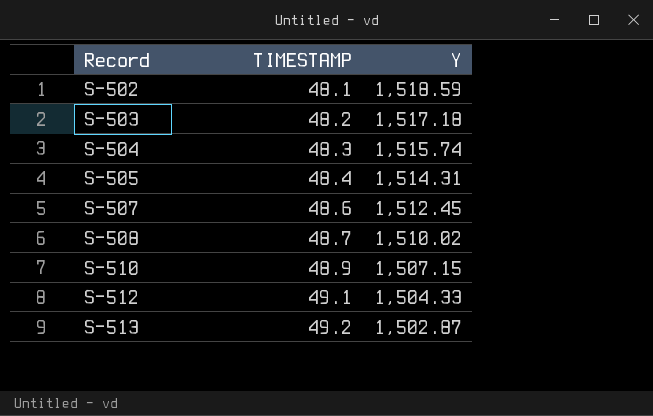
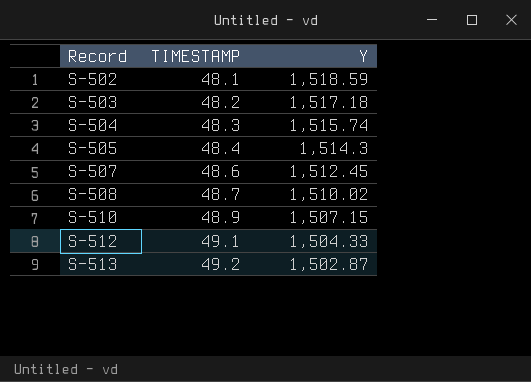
S-505 | Y: 1,514.31 -> 1,514.3

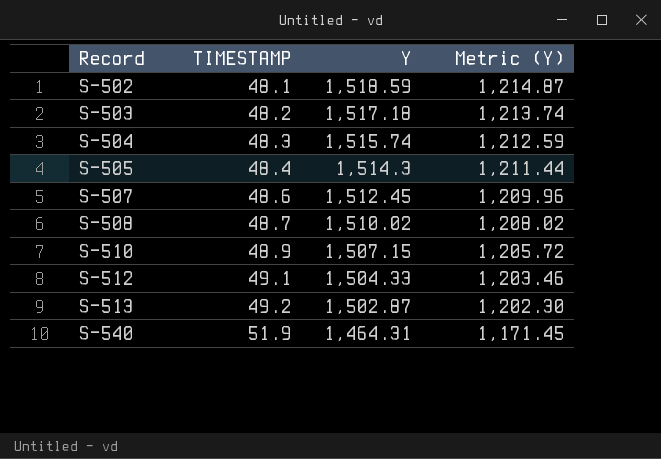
column Metric (Y) | formula: none -> [Y] * 0.8
row S-540: none -> 51.9 | 1,464.31 | 1,171.45

